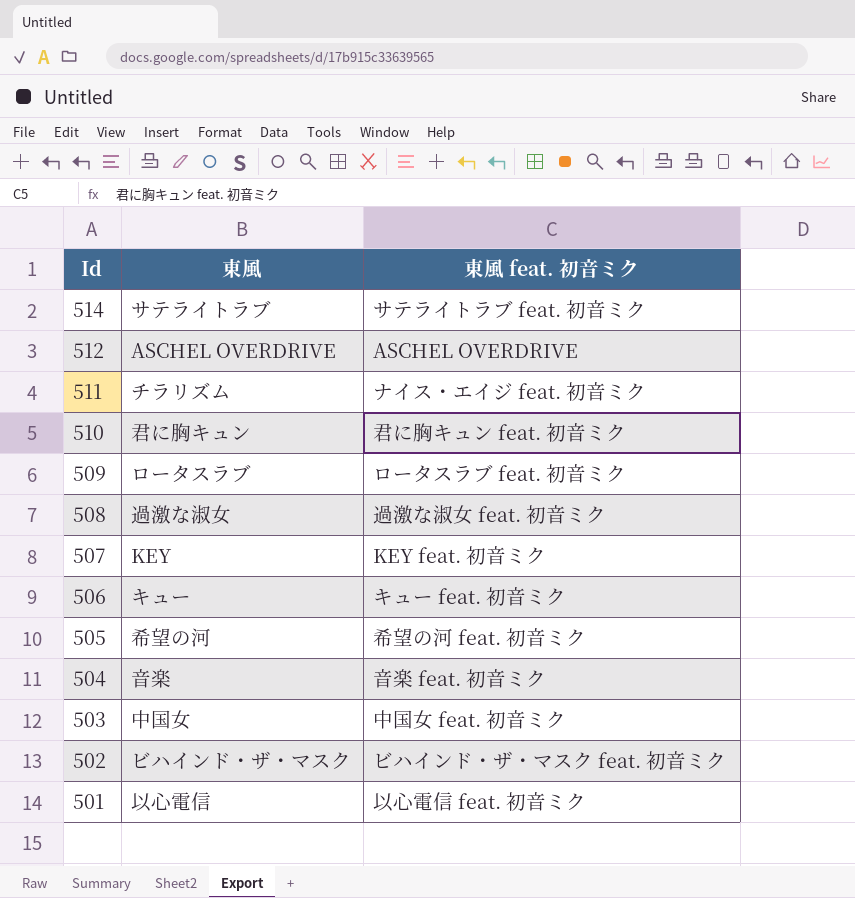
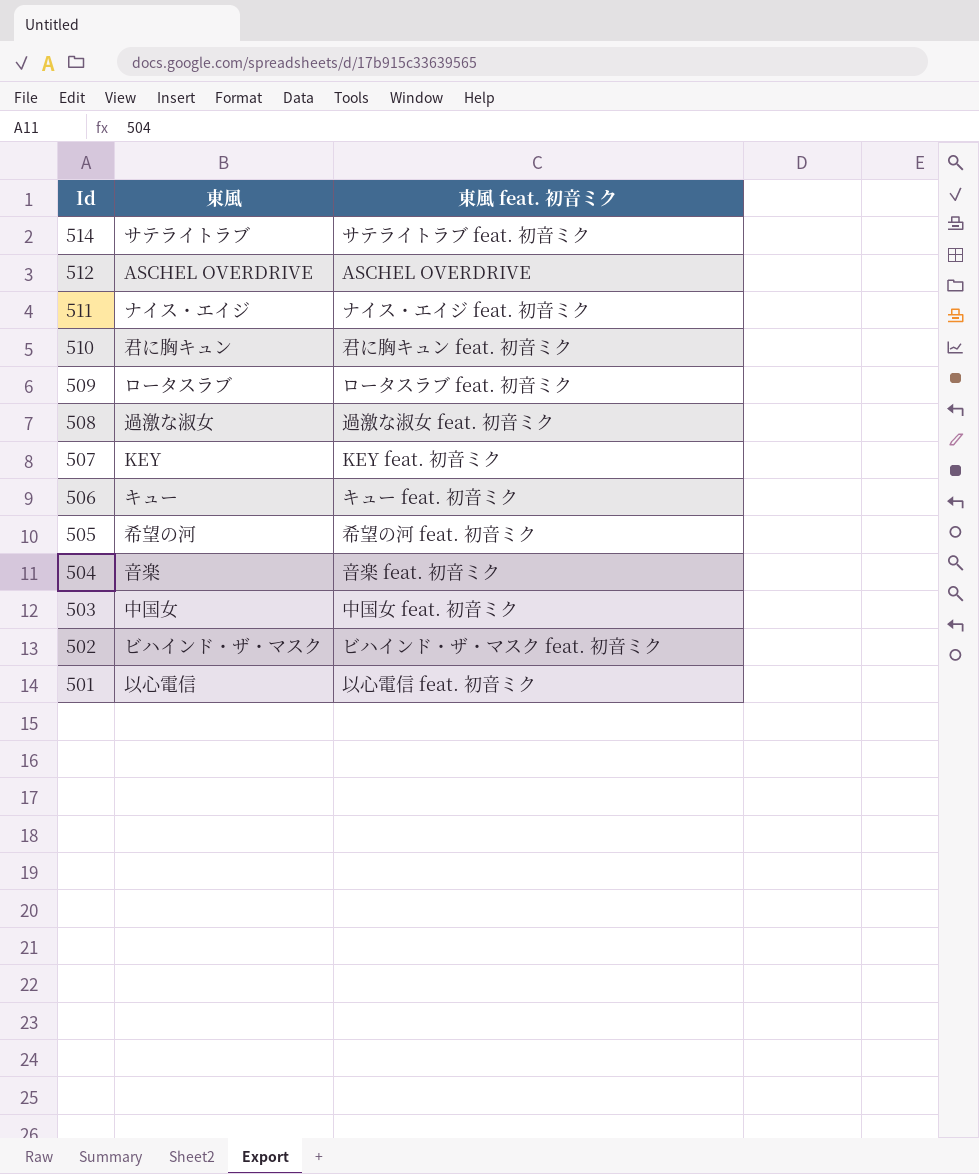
511 | 東風: チラリズム -> ナイス・エイジ

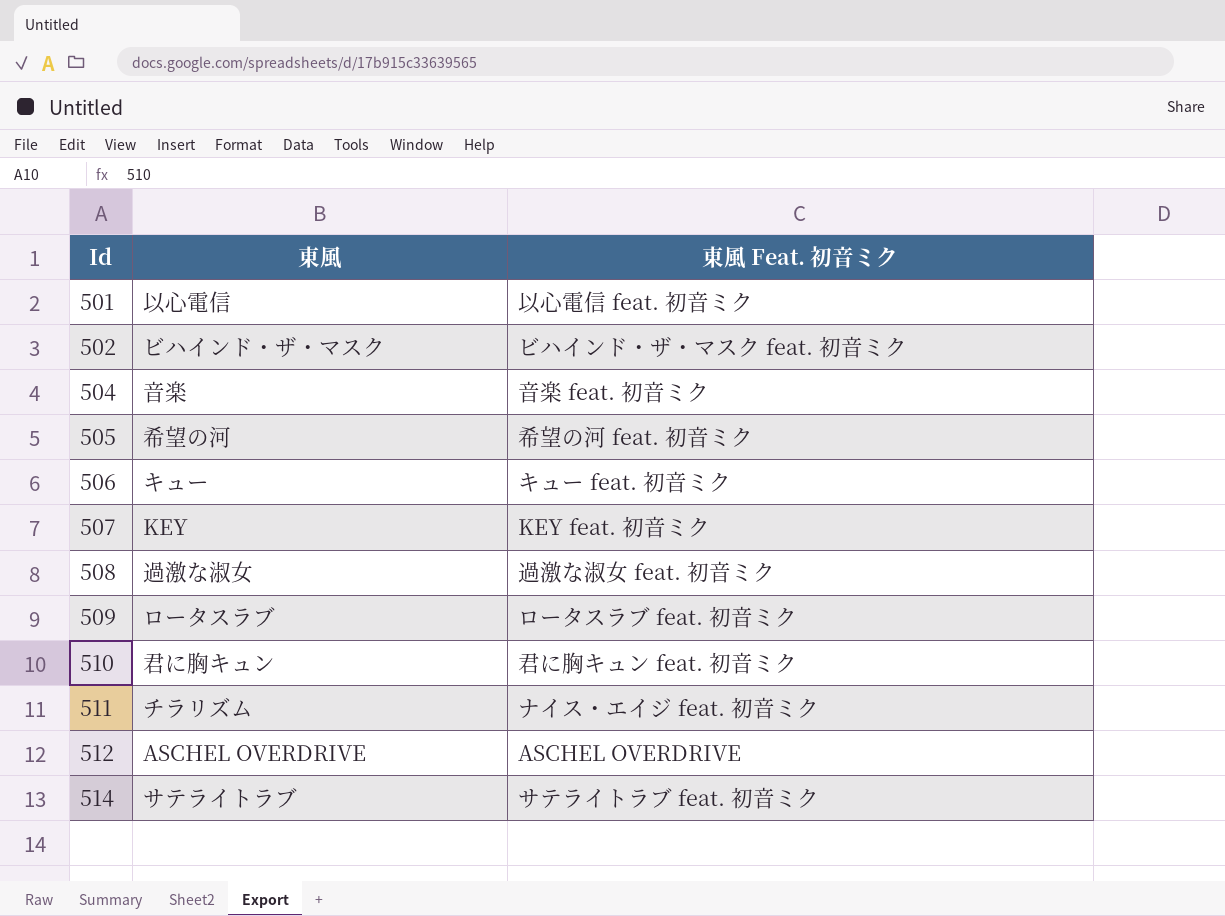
row order: Id descending -> Id ascending
column name: 東風 feat. 初音ミク -> 東風 Feat. 初音ミク
row 503: 中国女 | 中国女 feat. 初音ミク -> none
511 | 東風: ナイス・エイジ -> チラリズム

